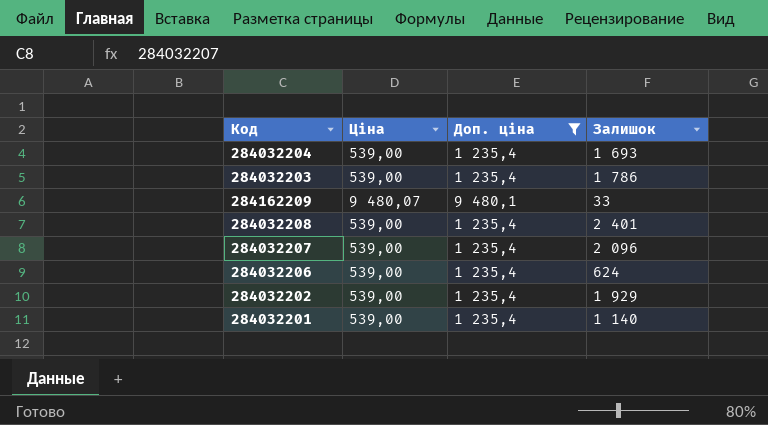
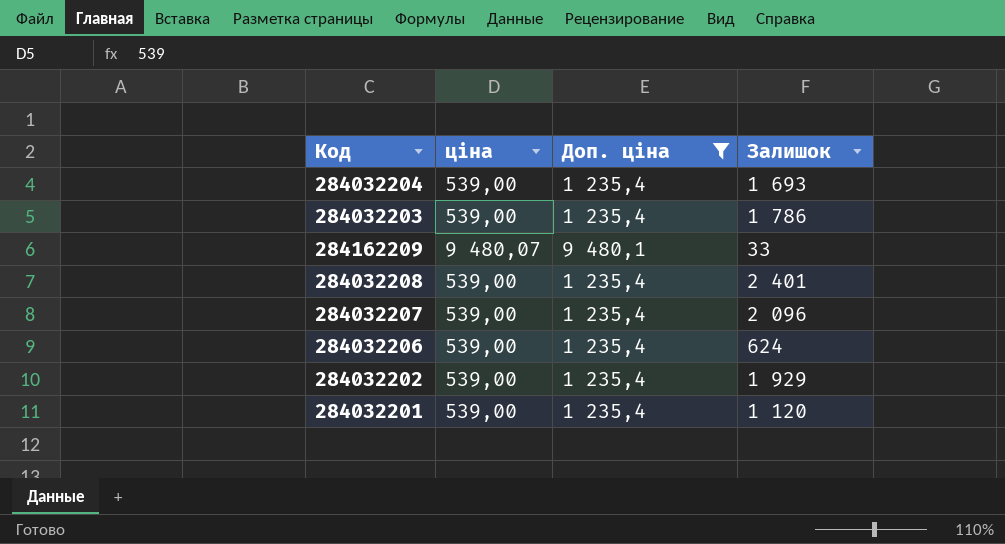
column name: Ціна -> ціна
284032201 | Залишок: 1 140 -> 1 120

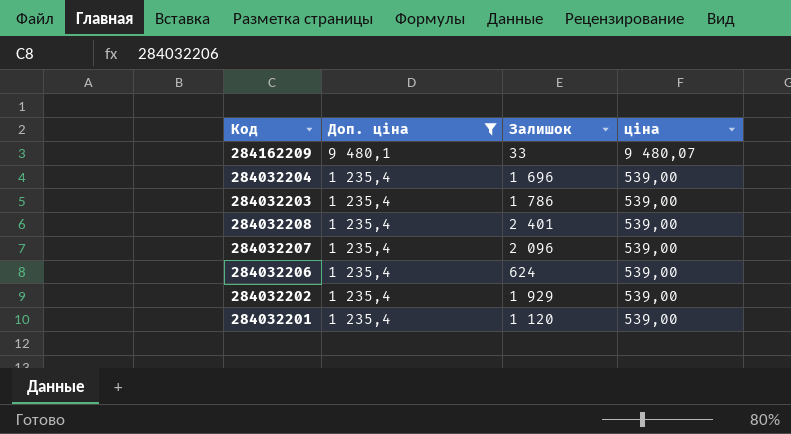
row order: none -> Доп. ціна descending
column ціна | position: 2 -> 4
284032204 | Залишок: 1 693 -> 1 696

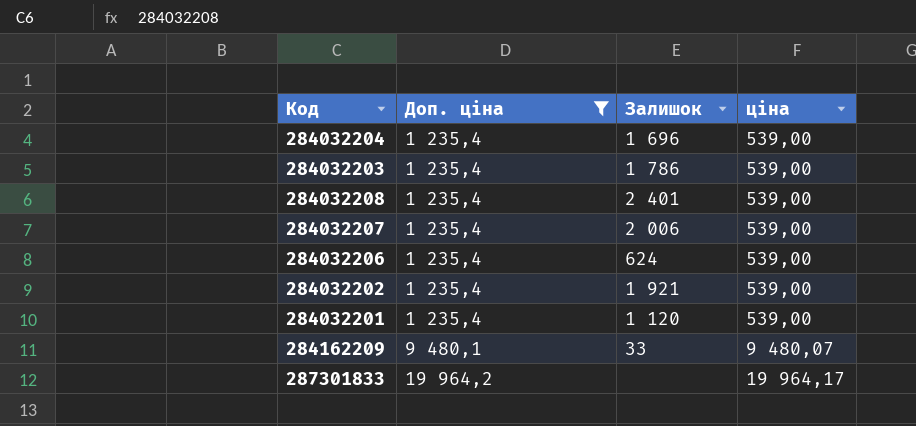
row order: Доп. ціна descending -> Доп. ціна ascending
284032207 | Залишок: 2 096 -> 2 006
284032202 | Залишок: 1 929 -> 1 921
row 287301833: none -> 19 964,2 | none | 19 964,17

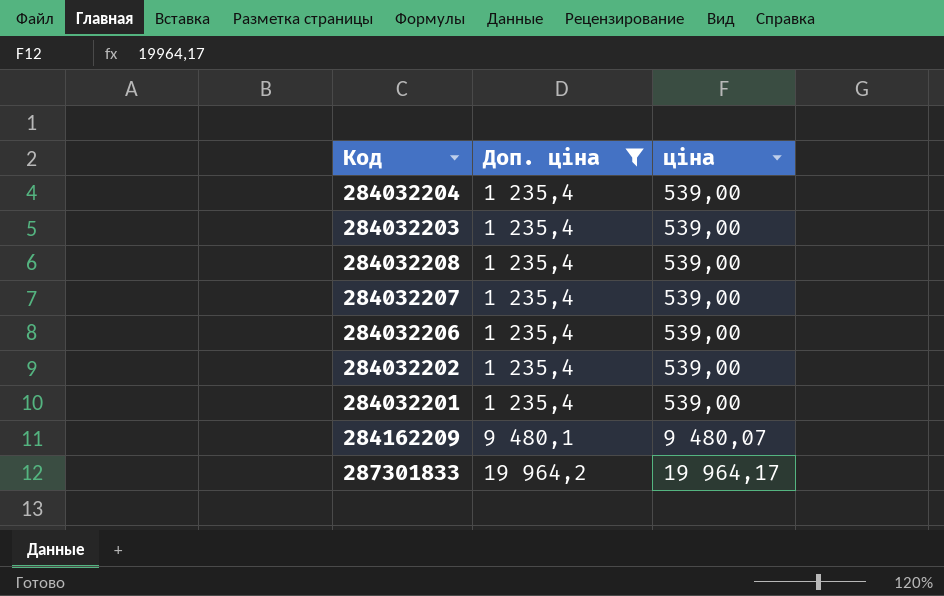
column Залишок | position: 3 -> none

